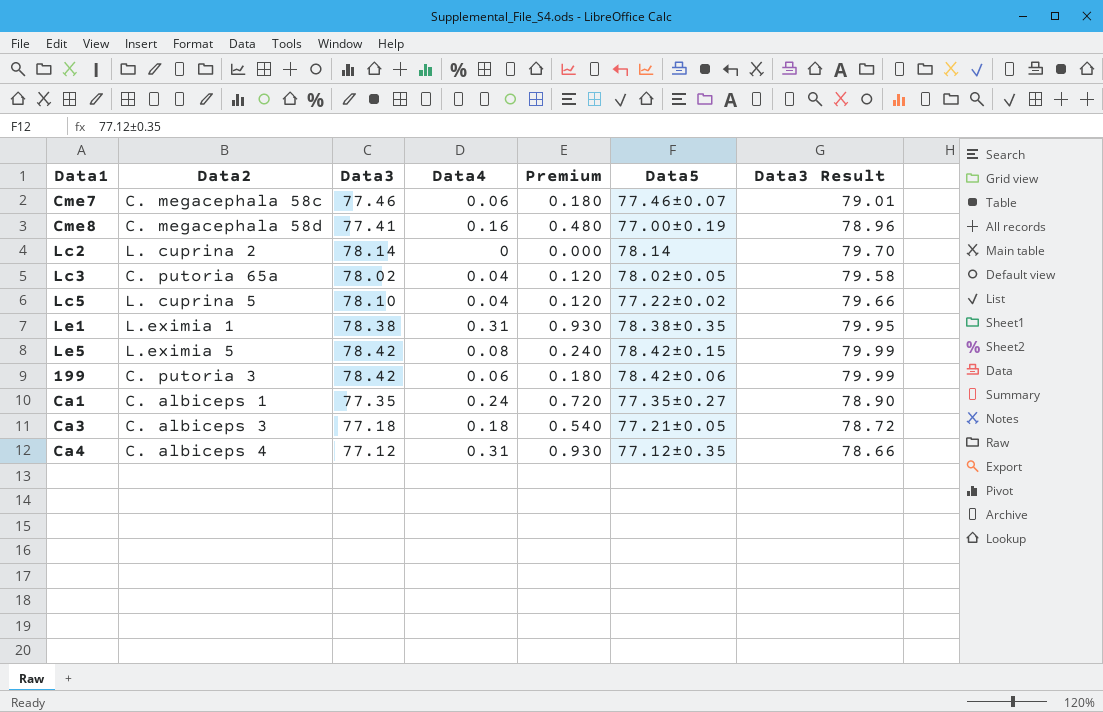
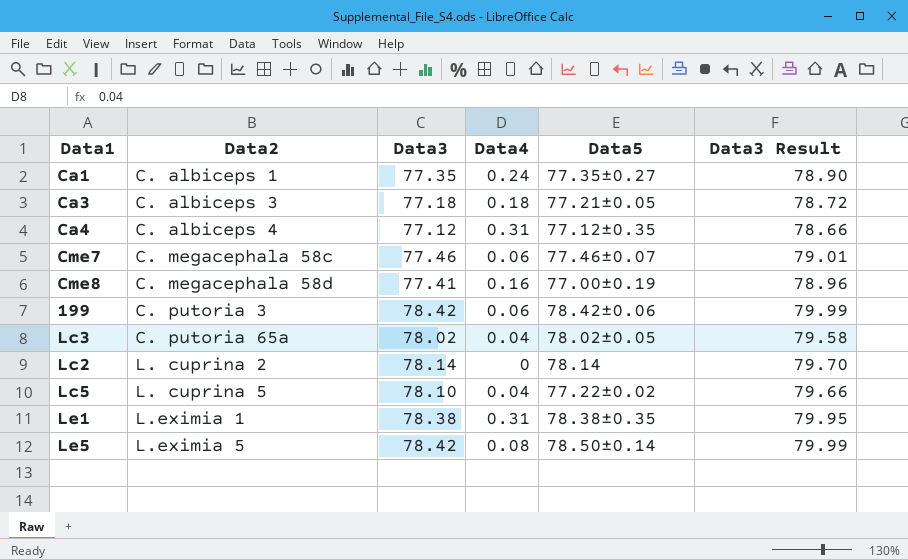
row order: none -> Data2 ascending
column Premium | formula: [Data4] * 3 -> none
Le5 | Data5: 78.42±0.15 -> 78.50±0.14

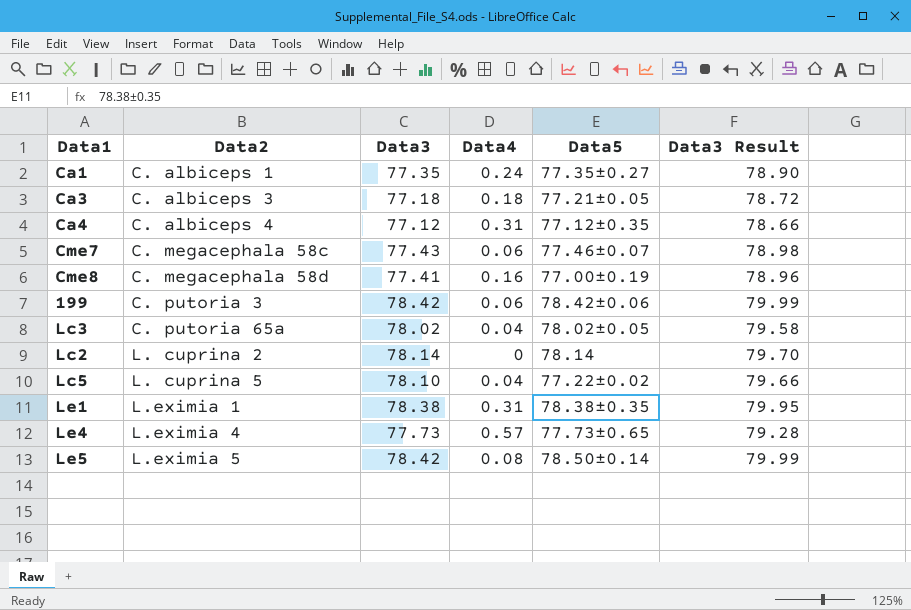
Cme7 | Data3: 77.46 -> 77.43
Cme7 | Data3 Result: 79.01 -> 78.98
row Le4: none -> L.eximia 4 | 77.73 | 0.57 | 77.73±0.65 | 79.28

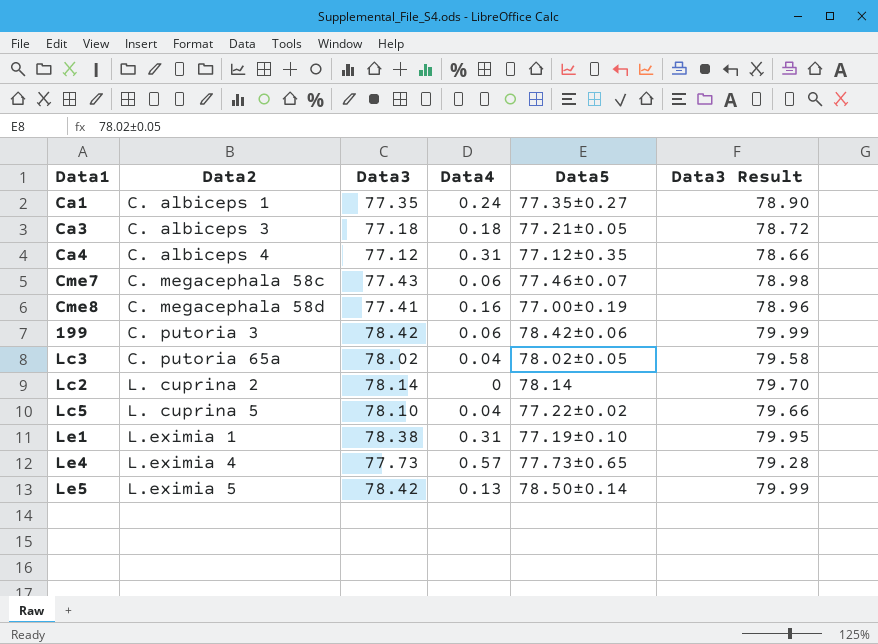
Le1 | Data5: 78.38±0.35 -> 77.19±0.10
Le5 | Data4: 0.08 -> 0.13

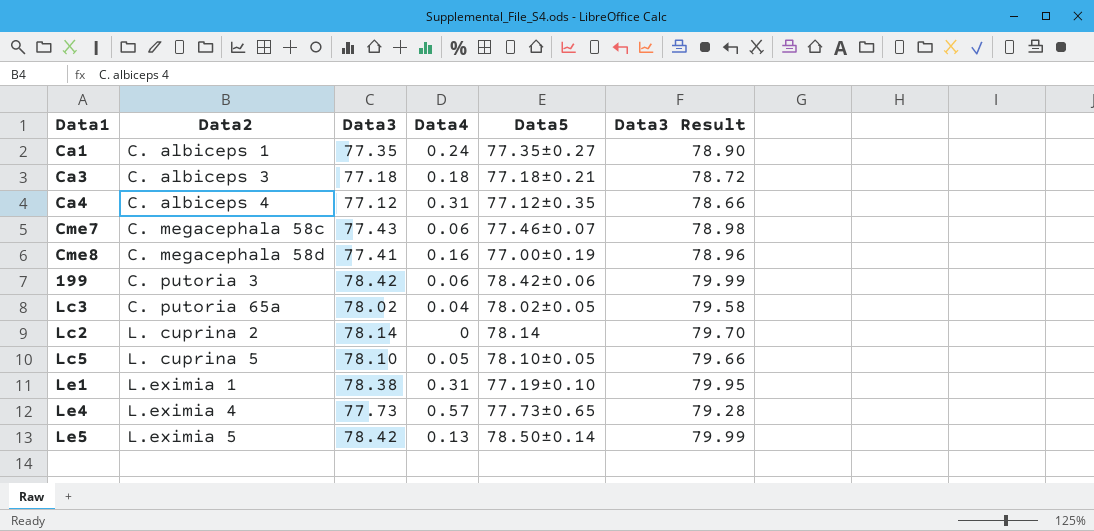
Ca3 | Data5: 77.21±0.05 -> 77.18±0.21
Lc5 | Data4: 0.04 -> 0.05
Lc5 | Data5: 77.22±0.02 -> 78.10±0.05

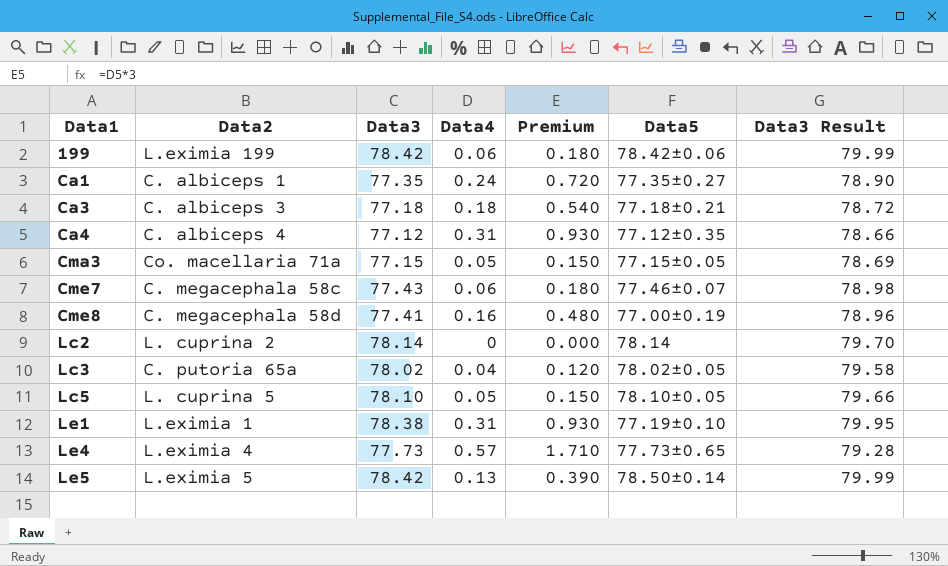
row order: Data2 ascending -> Data1 ascending
column Premium | formula: none -> [Data4] * 3
199 | Data2: C. putoria 3 -> L.eximia 199
row Cma3: none -> Co. macellaria 71a | 77.15 | 0.05 | 0.150 | 77.15±0.05 | 78.69

